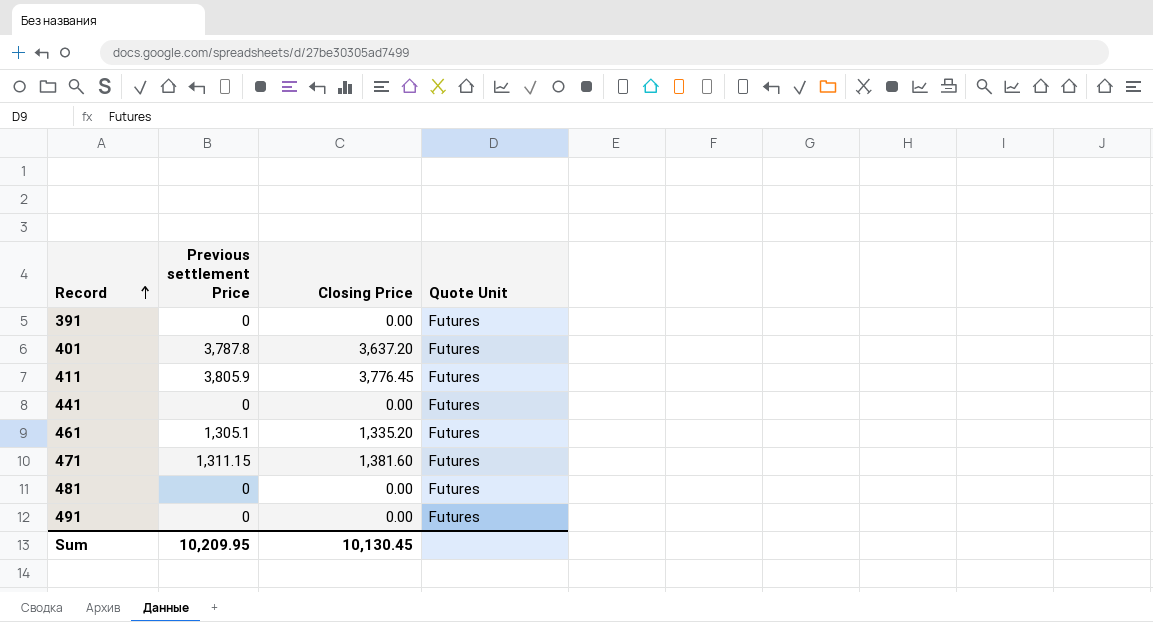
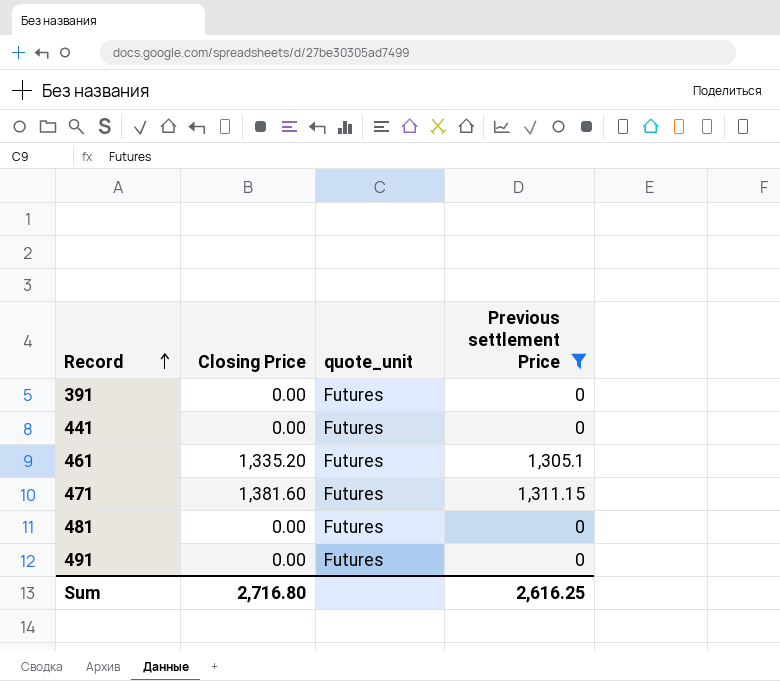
filter: none -> Previous settlement Price <= 1,311.15
column name: Quote Unit -> quote_unit
column Previous settlement Price | position: 2 -> 4
Sum | Closing Price: 10,130.45 -> 2,716.80
Sum | Previous settlement Price: 10,209.95 -> 2,616.25

